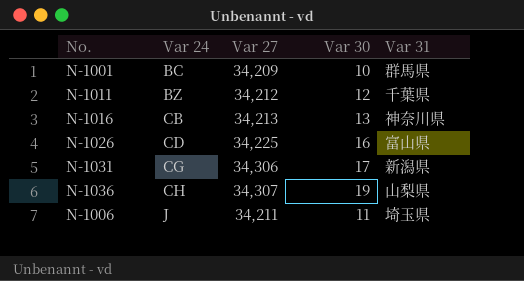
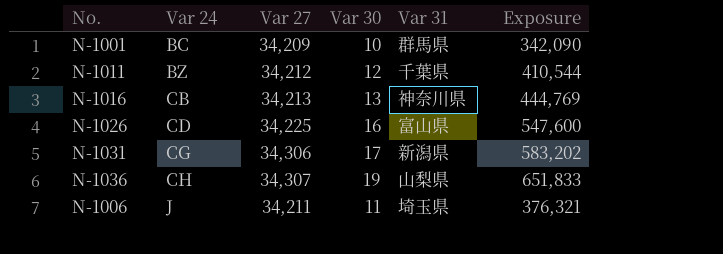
column Exposure | formula: none -> [Var 27] * [Var 30]

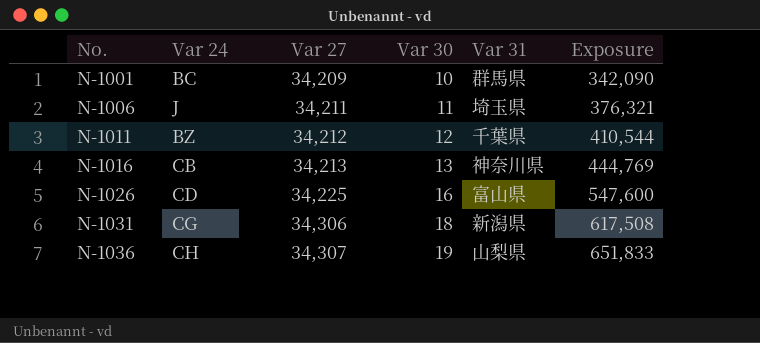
row order: Var 24 ascending -> No. ascending
N-1031 | Var 30: 17 -> 18
N-1031 | Exposure: 583,202 -> 617,508

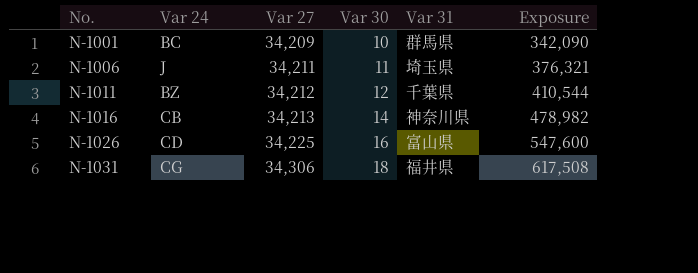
row N-1036: CH | 34,307 | 19 | 山梨県 | 651,833 -> none
N-1016 | Var 30: 13 -> 14
N-1016 | Exposure: 444,769 -> 478,982
N-1031 | Var 31: 新潟県 -> 福井県

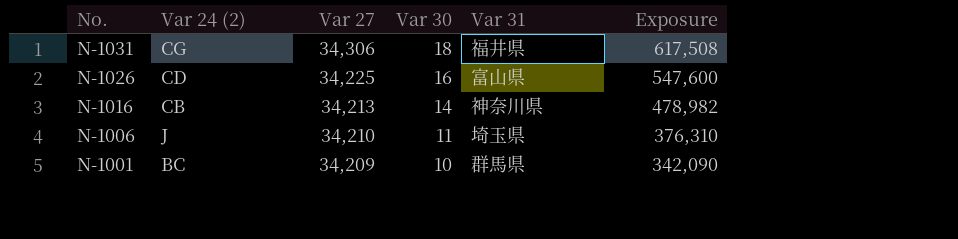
row order: No. ascending -> No. descending
column name: Var 24 -> Var 24 (2)
row N-1011: BZ | 34,212 | 12 | 千葉県 | 410,544 -> none
N-1006 | Var 27: 34,211 -> 34,210
N-1006 | Exposure: 376,321 -> 376,310

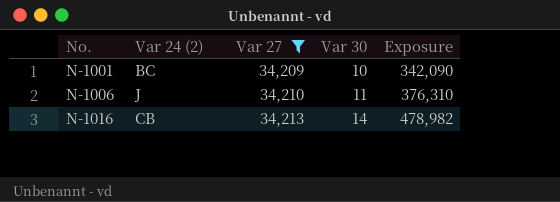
filter: none -> Var 27 <= 34,213
row order: No. descending -> No. ascending
column Var 31 | position: 5 -> none

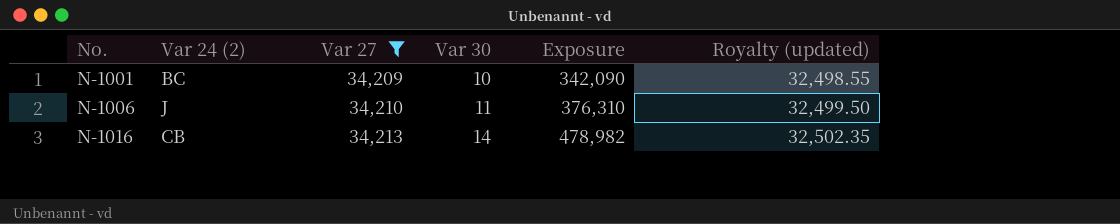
column Royalty (updated) | formula: none -> [Var 27] * 0.95

